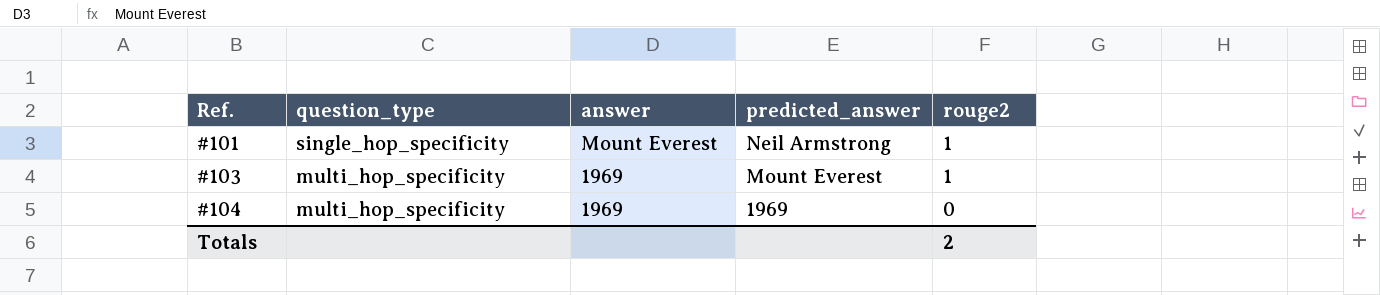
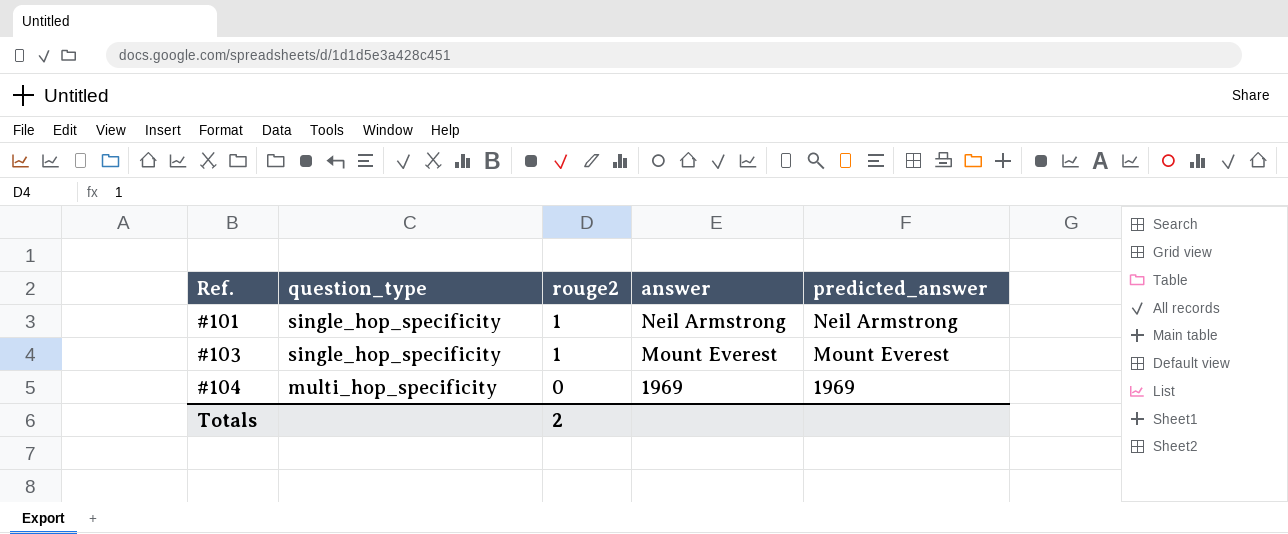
column rouge2 | position: 5 -> 3
#101 | answer: Mount Everest -> Neil Armstrong
#103 | question_type: multi_hop_specificity -> single_hop_specificity
#103 | answer: 1969 -> Mount Everest

